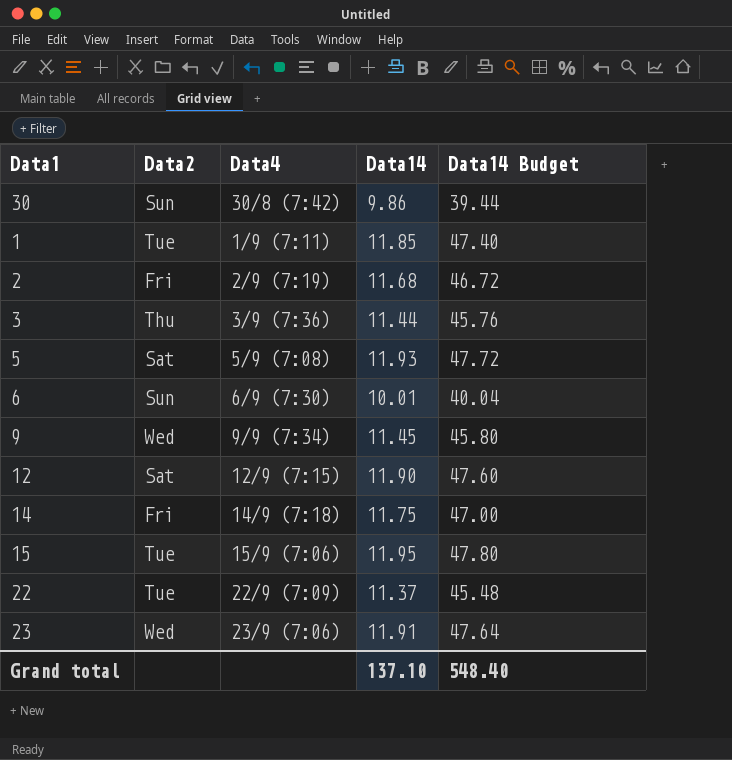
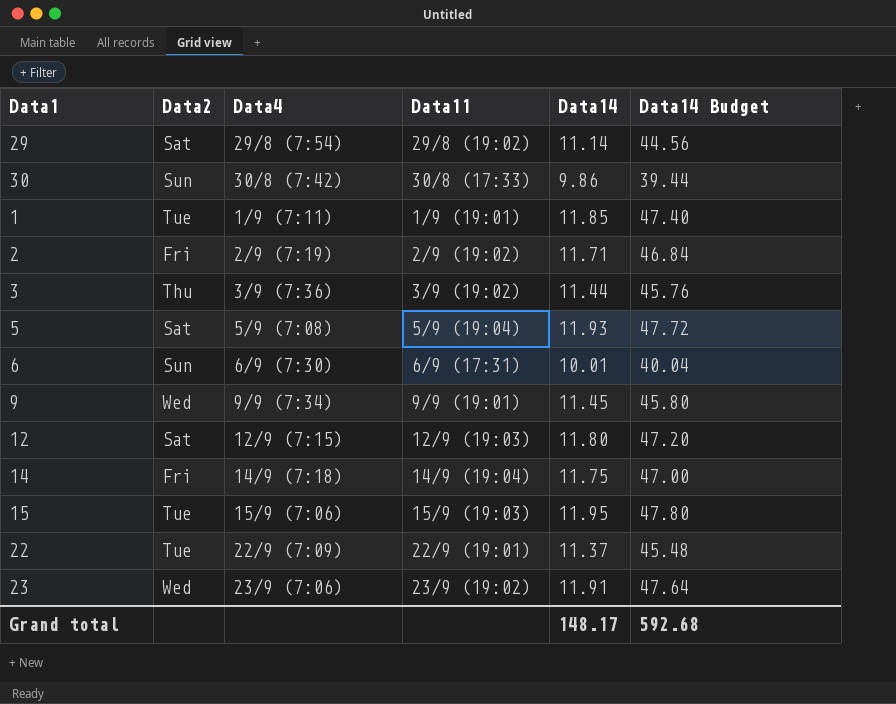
column Data11 | position: none -> 4
row 29: none -> Sat | 29/8 (7:54) | 29/8 (19:02) | 11.14 | 44.56
2 | Data14: 11.68 -> 11.71
2 | Data14 Budget: 46.72 -> 46.84
12 | Data14: 11.90 -> 11.80
12 | Data14 Budget: 47.60 -> 47.20
Grand total | Data14: 137.10 -> 148.17
Grand total | Data14 Budget: 548.40 -> 592.68

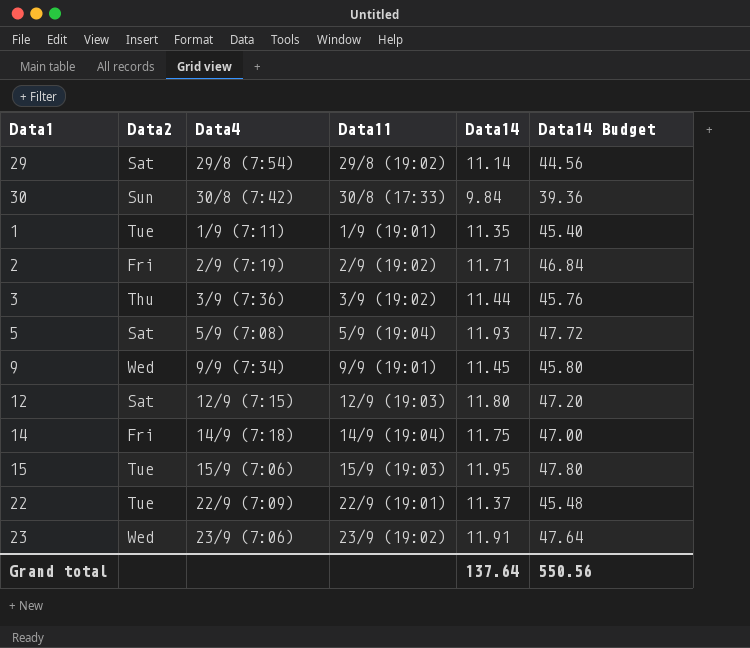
row 6: Sun | 6/9 (7:30) | 6/9 (17:31) | 10.01 | 40.04 -> none
30 | Data14: 9.86 -> 9.84
30 | Data14 Budget: 39.44 -> 39.36
1 | Data14: 11.85 -> 11.35
1 | Data14 Budget: 47.40 -> 45.40
Grand total | Data14: 148.17 -> 137.64
Grand total | Data14 Budget: 592.68 -> 550.56

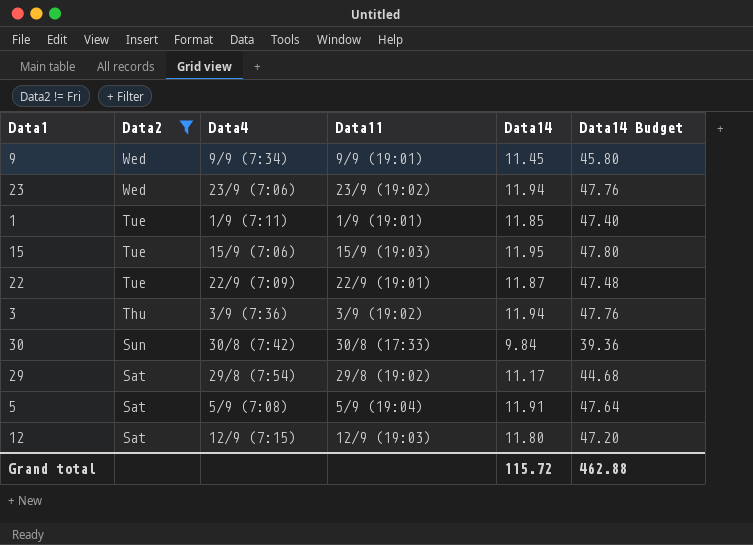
filter: none -> Data2 != Fri
row order: none -> Data2 descending
23 | Data14: 11.91 -> 11.94
23 | Data14 Budget: 47.64 -> 47.76
1 | Data14: 11.35 -> 11.85
1 | Data14 Budget: 45.40 -> 47.40
22 | Data14: 11.37 -> 11.87
22 | Data14 Budget: 45.48 -> 47.48
3 | Data14: 11.44 -> 11.94
3 | Data14 Budget: 45.76 -> 47.76
29 | Data14: 11.14 -> 11.17
29 | Data14 Budget: 44.56 -> 44.68
5 | Data14: 11.93 -> 11.91
5 | Data14 Budget: 47.72 -> 47.64
Grand total | Data14: 137.64 -> 115.72
Grand total | Data14 Budget: 550.56 -> 462.88

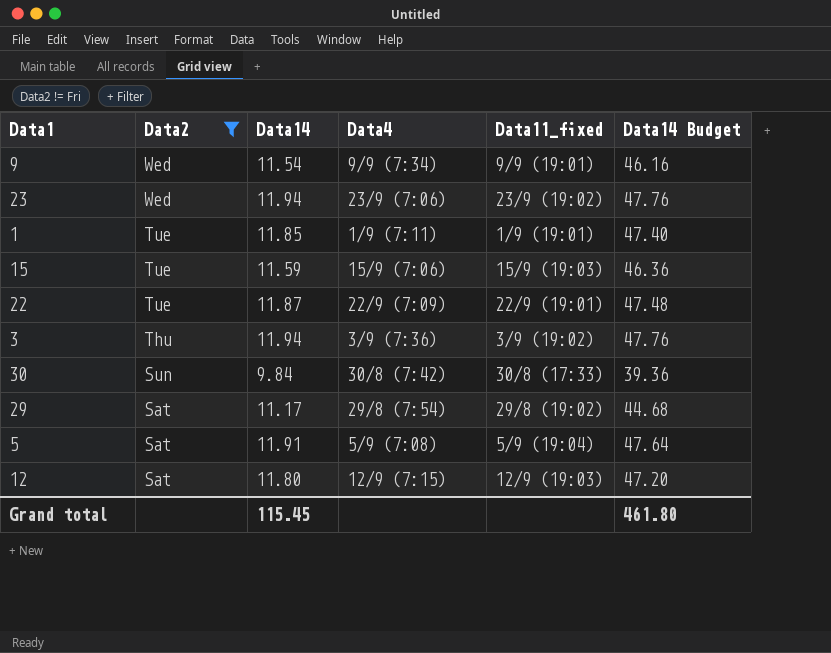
column Data14 | position: 5 -> 3
column name: Data11 -> Data11_fixed
9 | Data14: 11.45 -> 11.54
9 | Data14 Budget: 45.80 -> 46.16
15 | Data14: 11.95 -> 11.59
15 | Data14 Budget: 47.80 -> 46.36
Grand total | Data14: 115.72 -> 115.45
Grand total | Data14 Budget: 462.88 -> 461.80

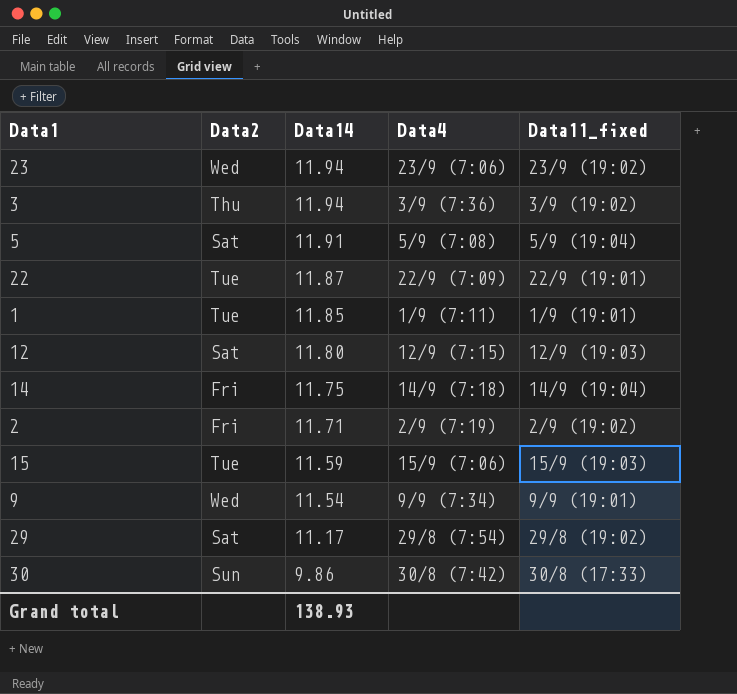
filter: Data2 != Fri -> none
row order: Data2 descending -> Data14 descending
column Data14 Budget | formula: [Data14] * 4 -> none
30 | Data14: 9.84 -> 9.86
Grand total | Data14: 115.45 -> 138.93

